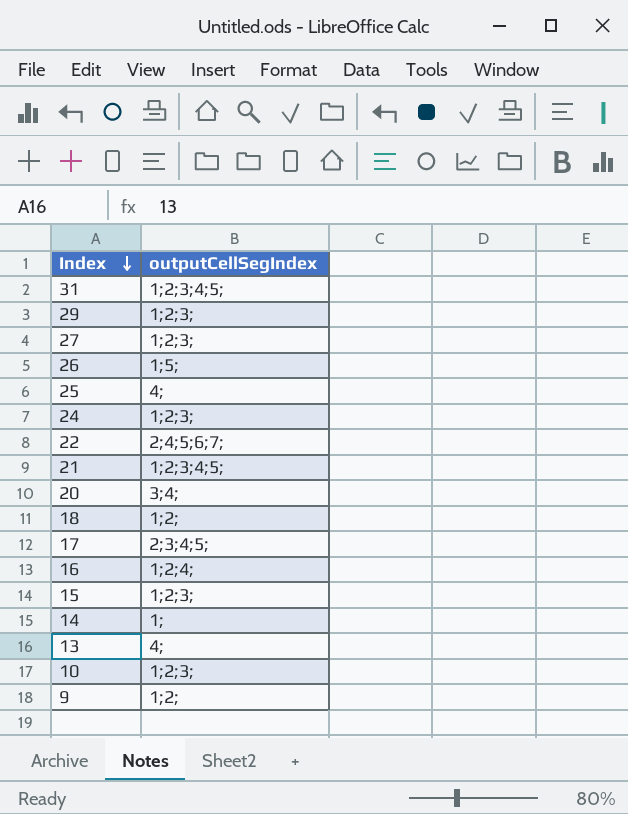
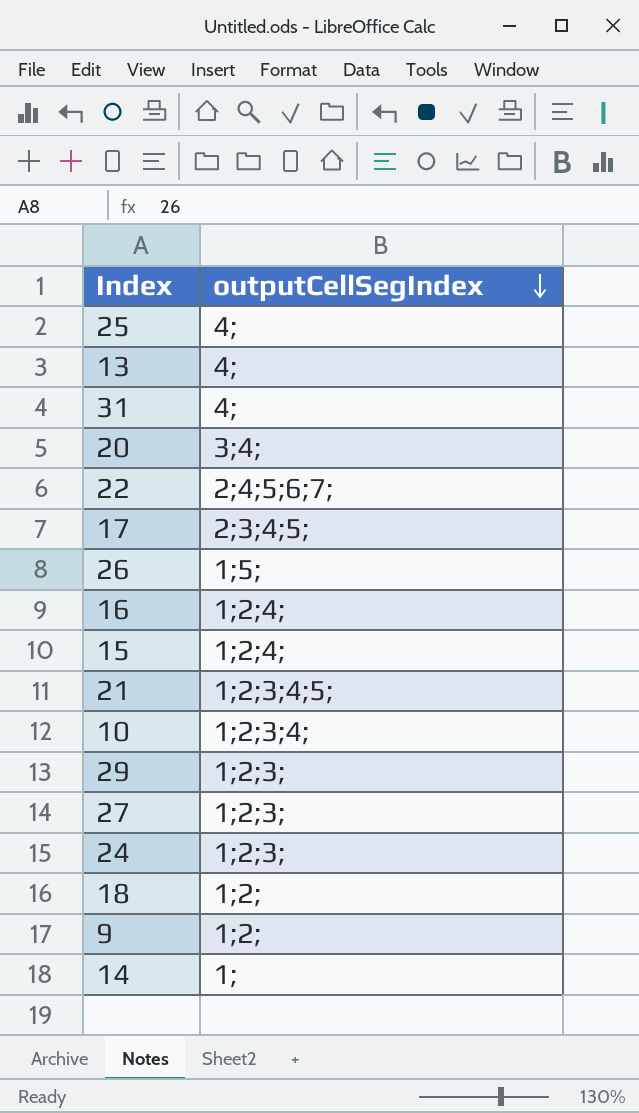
row order: Index descending -> outputCellSegIndex descending
31 | outputCellSegIndex: 1;2;3;4;5; -> 4;
15 | outputCellSegIndex: 1;2;3; -> 1;2;4;
10 | outputCellSegIndex: 1;2;3; -> 1;2;3;4;

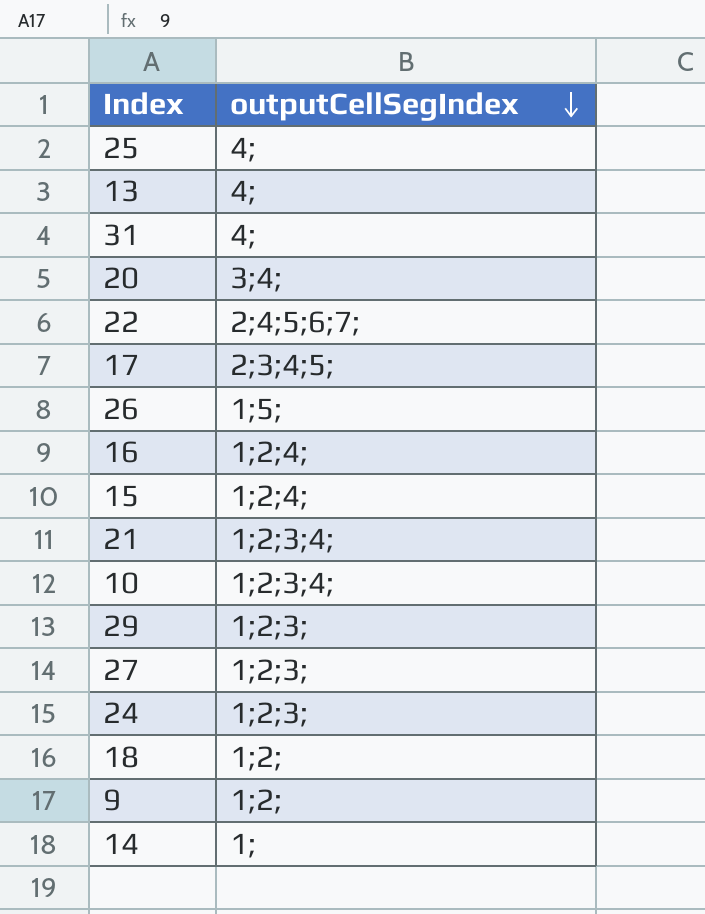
21 | outputCellSegIndex: 1;2;3;4;5; -> 1;2;3;4;

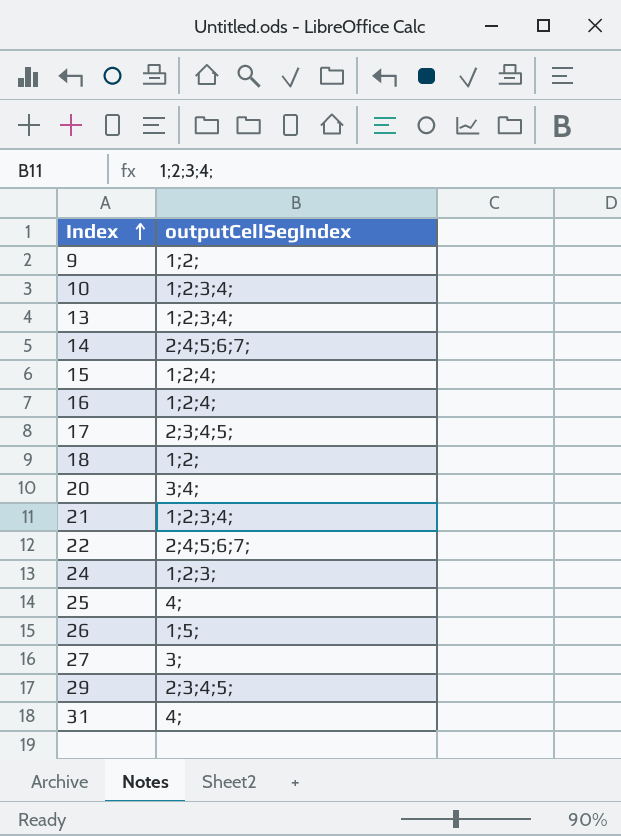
row order: outputCellSegIndex descending -> Index ascending
13 | outputCellSegIndex: 4; -> 1;2;3;4;
14 | outputCellSegIndex: 1; -> 2;4;5;6;7;
27 | outputCellSegIndex: 1;2;3; -> 3;
29 | outputCellSegIndex: 1;2;3; -> 2;3;4;5;

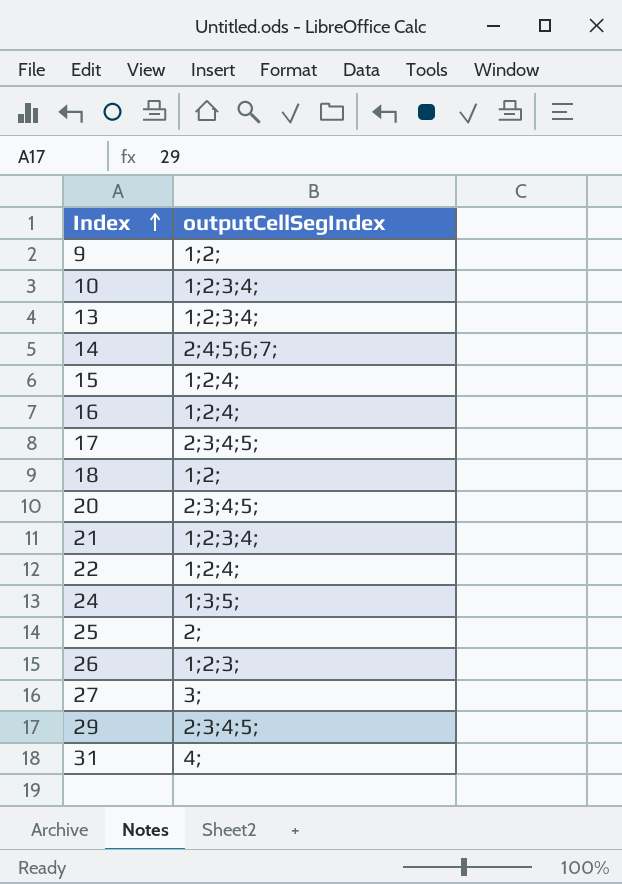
20 | outputCellSegIndex: 3;4; -> 2;3;4;5;
22 | outputCellSegIndex: 2;4;5;6;7; -> 1;2;4;
24 | outputCellSegIndex: 1;2;3; -> 1;3;5;
25 | outputCellSegIndex: 4; -> 2;
26 | outputCellSegIndex: 1;5; -> 1;2;3;

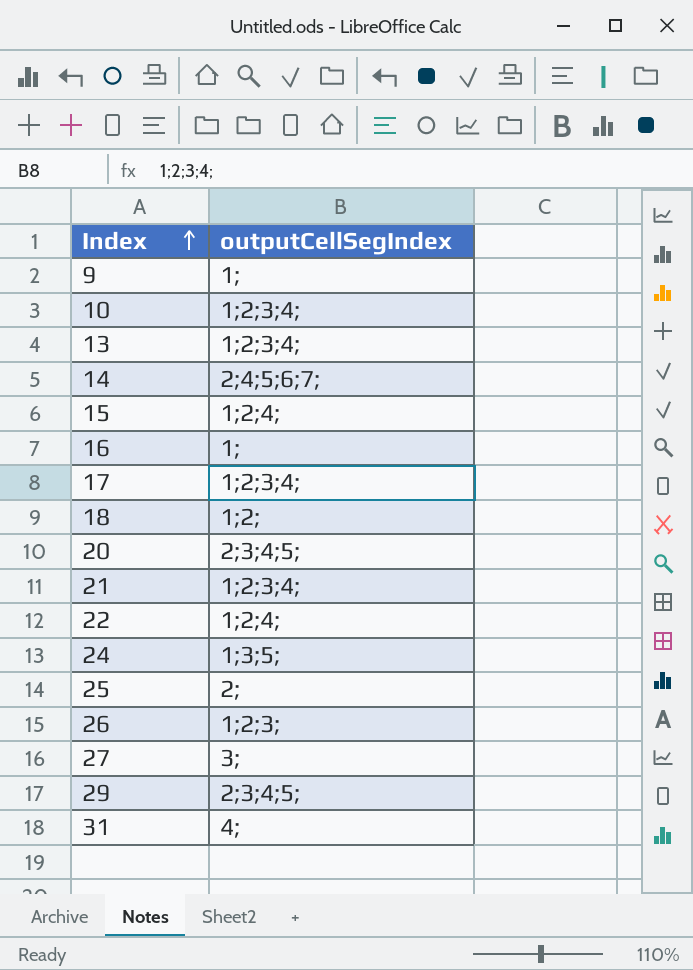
9 | outputCellSegIndex: 1;2; -> 1;
16 | outputCellSegIndex: 1;2;4; -> 1;
17 | outputCellSegIndex: 2;3;4;5; -> 1;2;3;4;

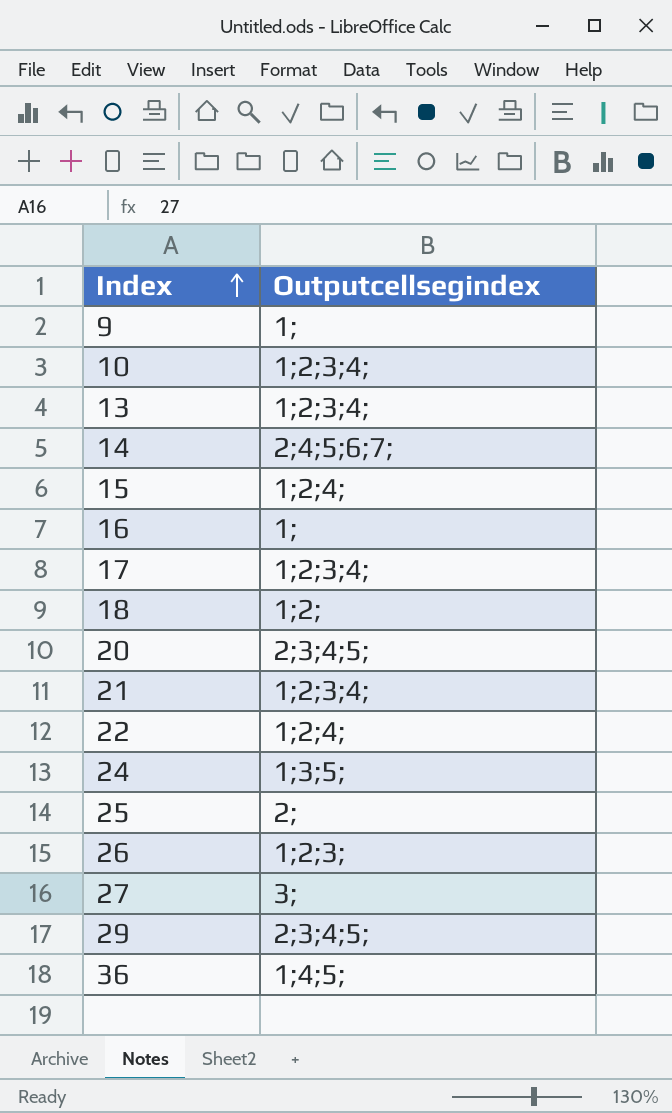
column name: outputCellSegIndex -> Outputcellsegindex
row 31: 4; -> none
row 36: none -> 1;4;5;

